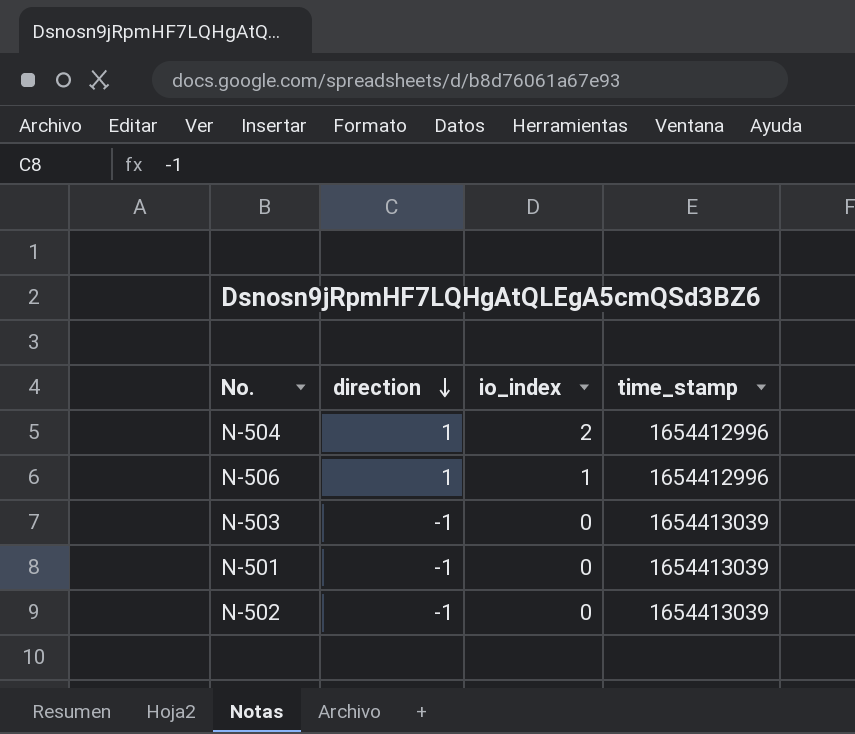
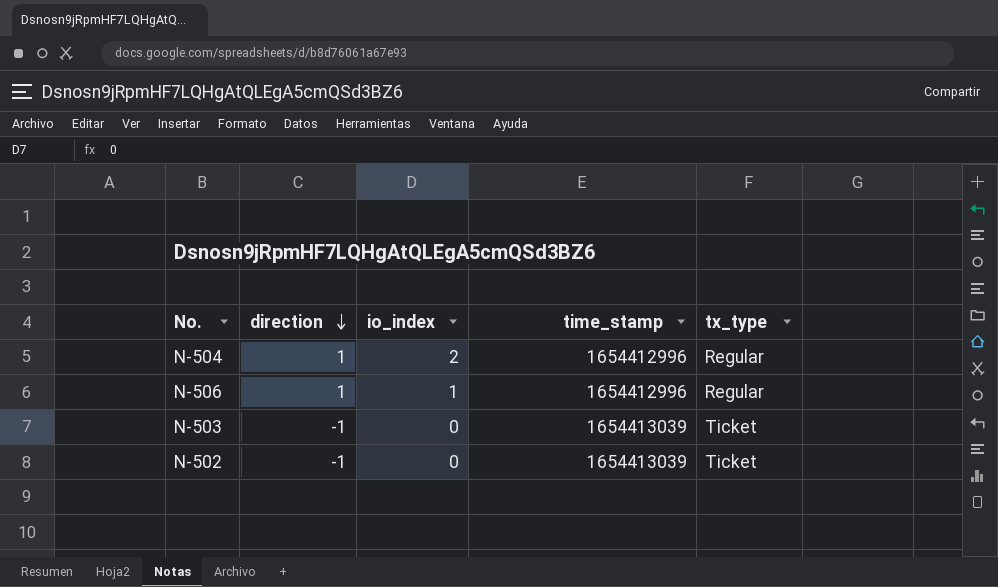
column tx_type | position: none -> 5
row N-501: -1 | 0 | 1654413039 -> none

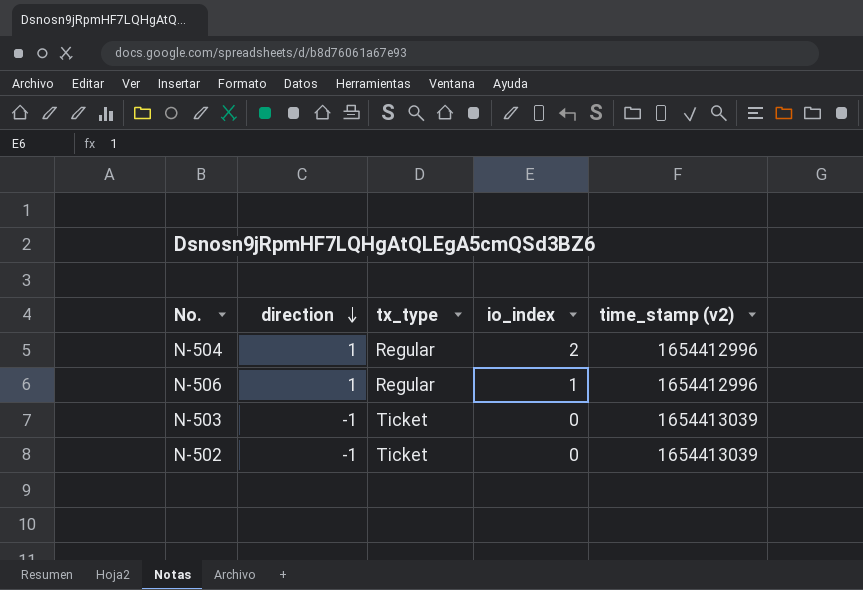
column tx_type | position: 5 -> 3
column name: time_stamp -> time_stamp (v2)

